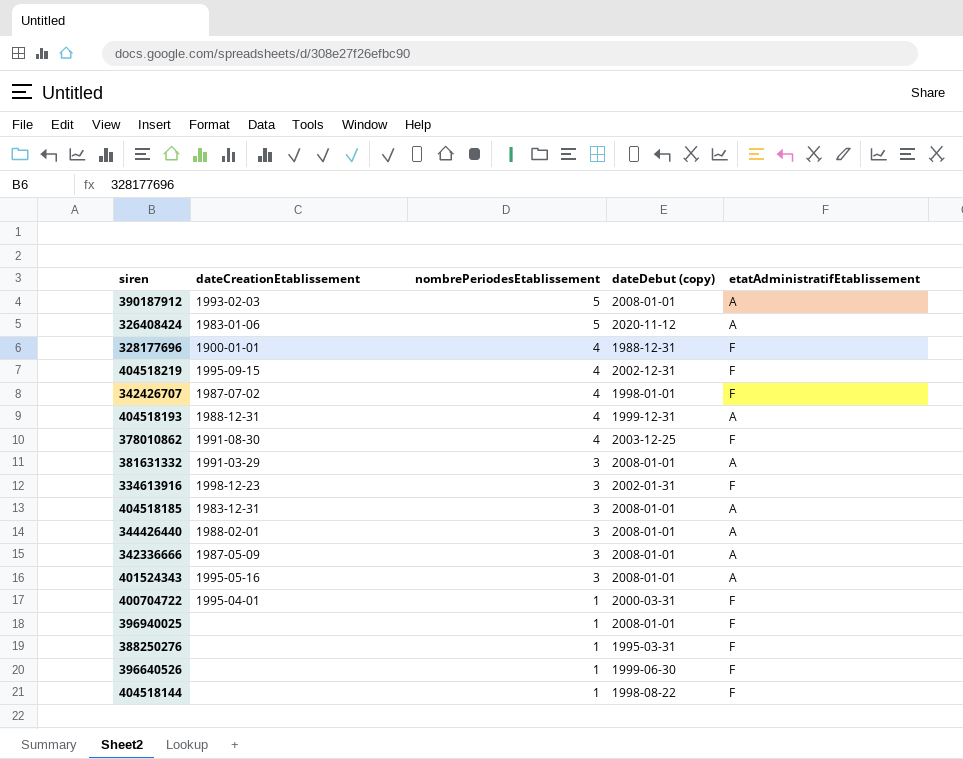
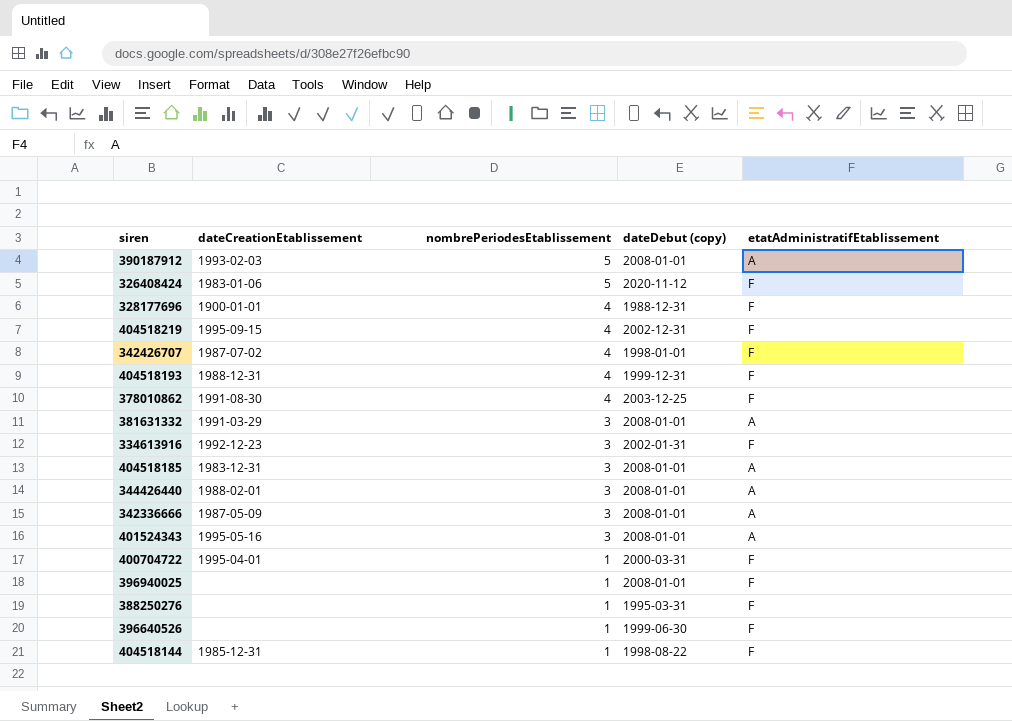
326408424 | etatAdministratifEtablissement: A -> F
404518193 | etatAdministratifEtablissement: A -> F
334613916 | dateCreationEtablissement: 1998-12-23 -> 1992-12-23
404518144 | dateCreationEtablissement: none -> 1985-12-31

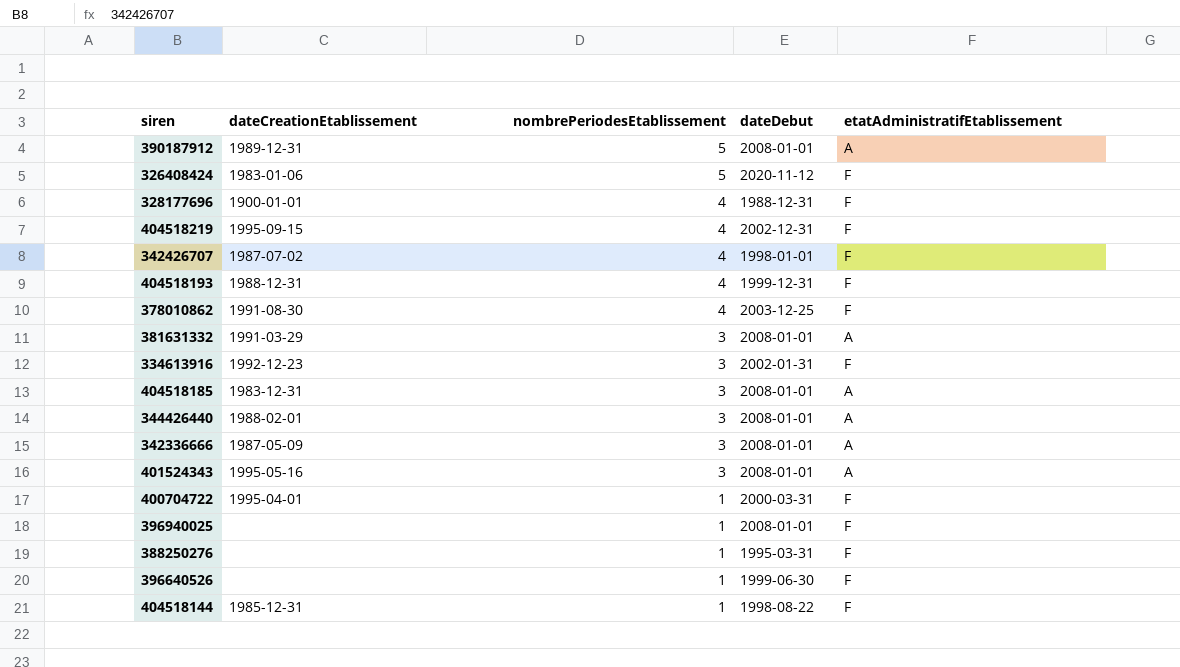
column name: dateDebut (copy) -> dateDebut
390187912 | dateCreationEtablissement: 1993-02-03 -> 1989-12-31

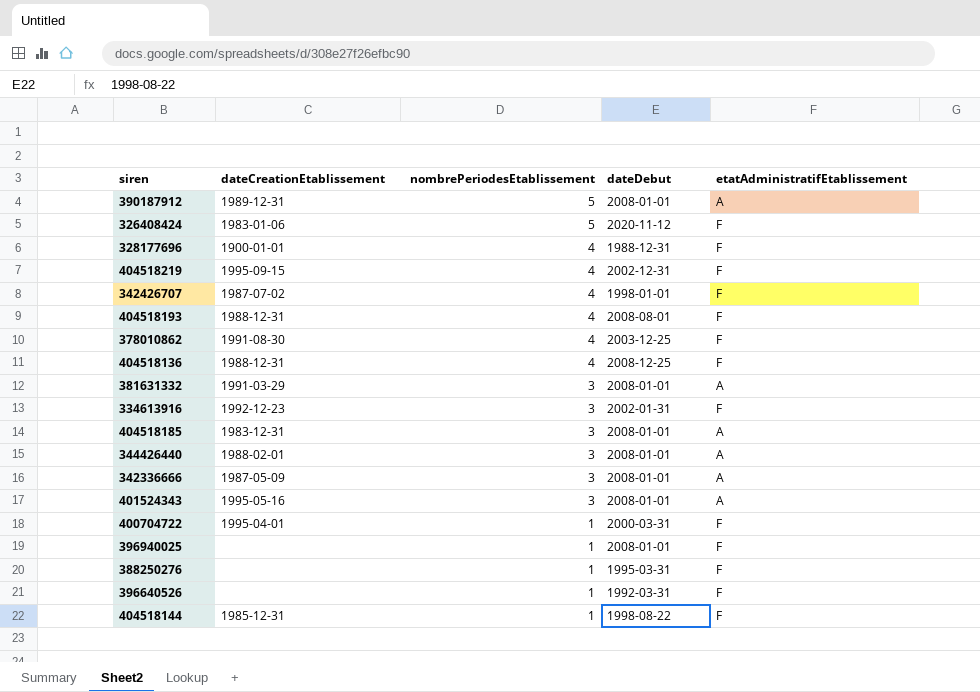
404518193 | dateDebut: 1999-12-31 -> 2008-08-01
row 404518136: none -> 1988-12-31 | 4 | 2008-12-25 | F
396640526 | dateDebut: 1999-06-30 -> 1992-03-31

